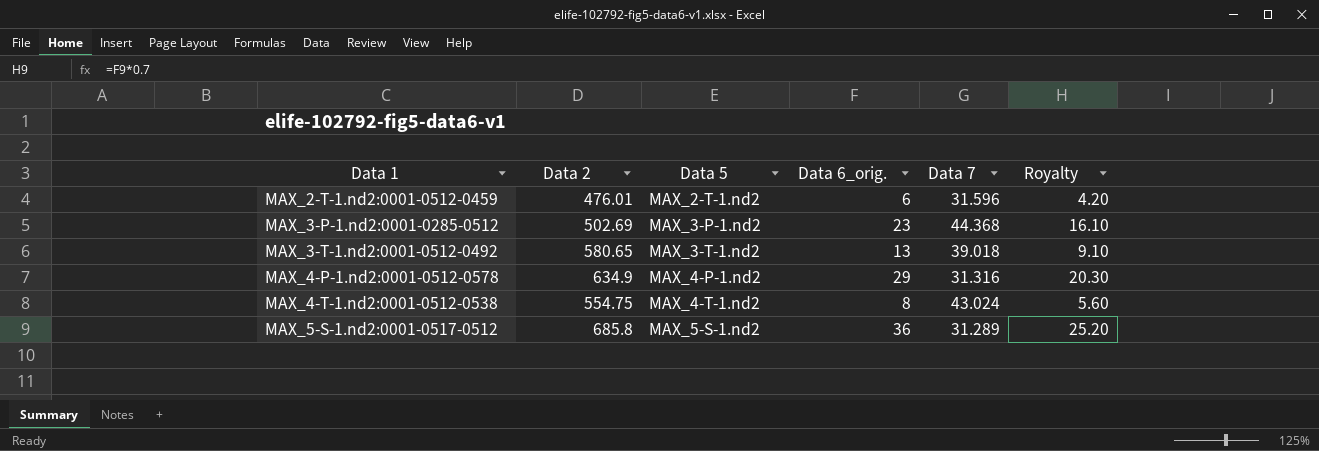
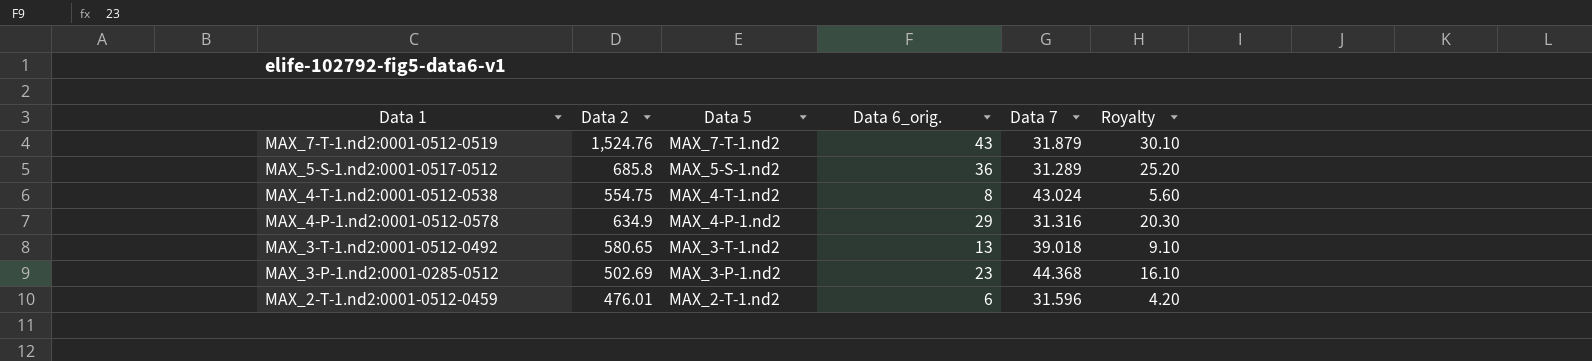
row order: Data 1 ascending -> Data 1 descending
row MAX_7-T-1.nd2:0001-0512-0519: none -> 1,524.76 | MAX_7-T-1.nd2 | 43 | 31.879 | 30.10

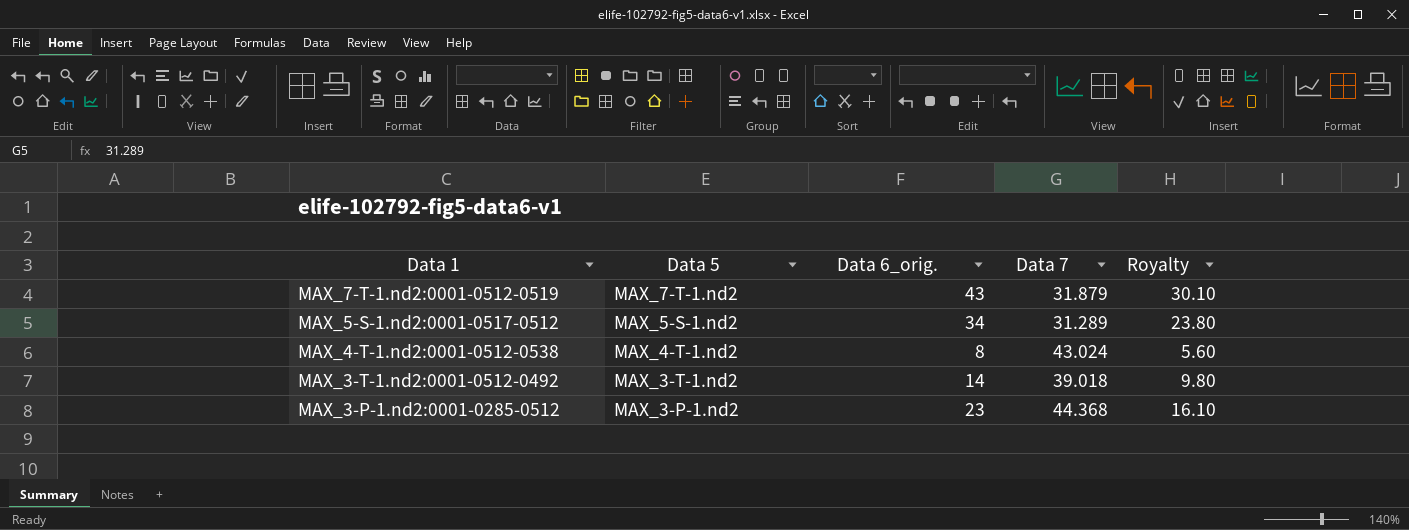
column Data 2 | position: 2 -> none
row MAX_4-P-1.nd2:0001-0512-0578: 634.9 | MAX_4-P-1.nd2 | 29 | 31.316 | 20.30 -> none
row MAX_2-T-1.nd2:0001-0512-0459: 476.01 | MAX_2-T-1.nd2 | 6 | 31.596 | 4.20 -> none
MAX_5-S-1.nd2:0001-0517-0512 | Data 6_orig.: 36 -> 34
MAX_5-S-1.nd2:0001-0517-0512 | Royalty: 25.20 -> 23.80
MAX_3-T-1.nd2:0001-0512-0492 | Data 6_orig.: 13 -> 14
MAX_3-T-1.nd2:0001-0512-0492 | Royalty: 9.10 -> 9.80

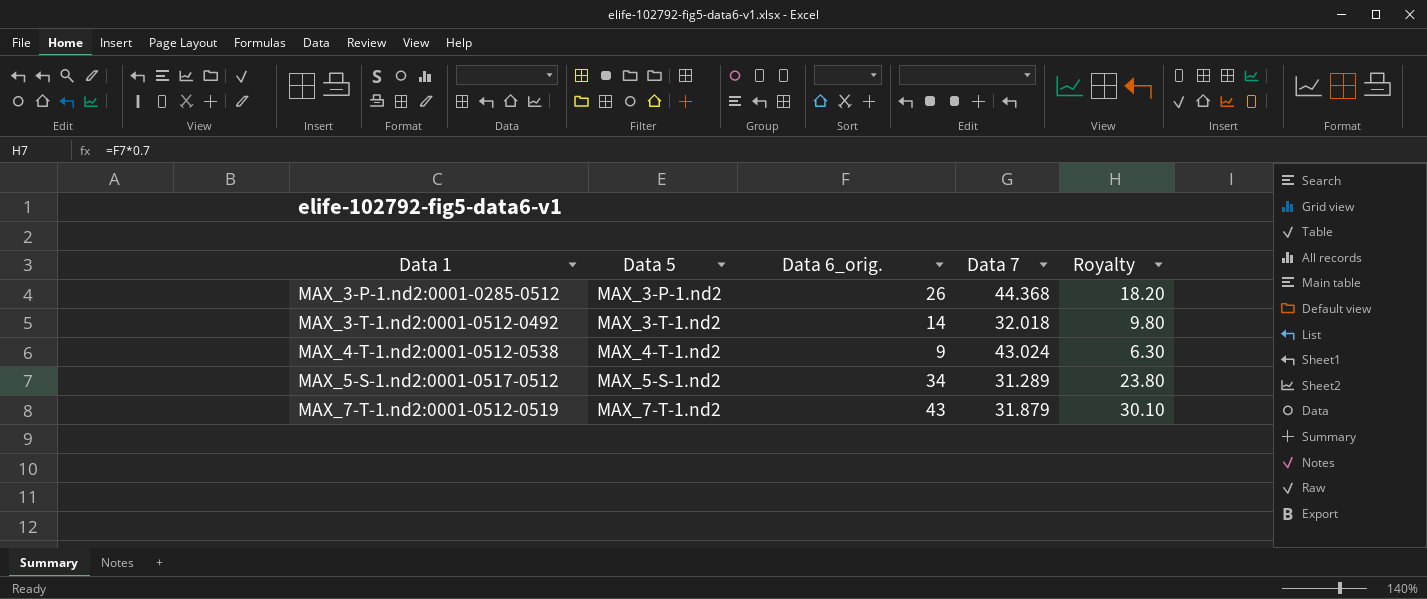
row order: Data 1 descending -> Data 1 ascending
MAX_3-P-1.nd2:0001-0285-0512 | Data 6_orig.: 23 -> 26
MAX_3-P-1.nd2:0001-0285-0512 | Royalty: 16.10 -> 18.20
MAX_3-T-1.nd2:0001-0512-0492 | Data 7: 39.018 -> 32.018
MAX_4-T-1.nd2:0001-0512-0538 | Data 6_orig.: 8 -> 9
MAX_4-T-1.nd2:0001-0512-0538 | Royalty: 5.60 -> 6.30

